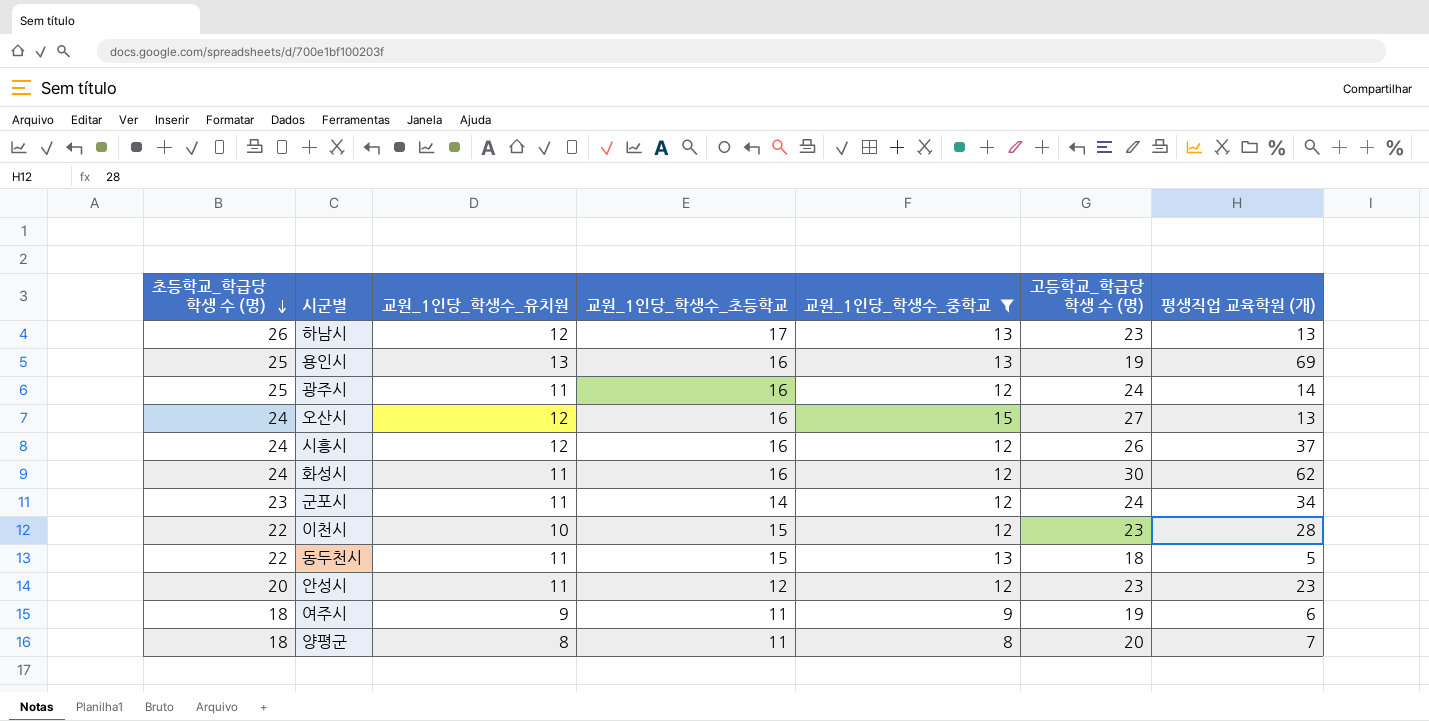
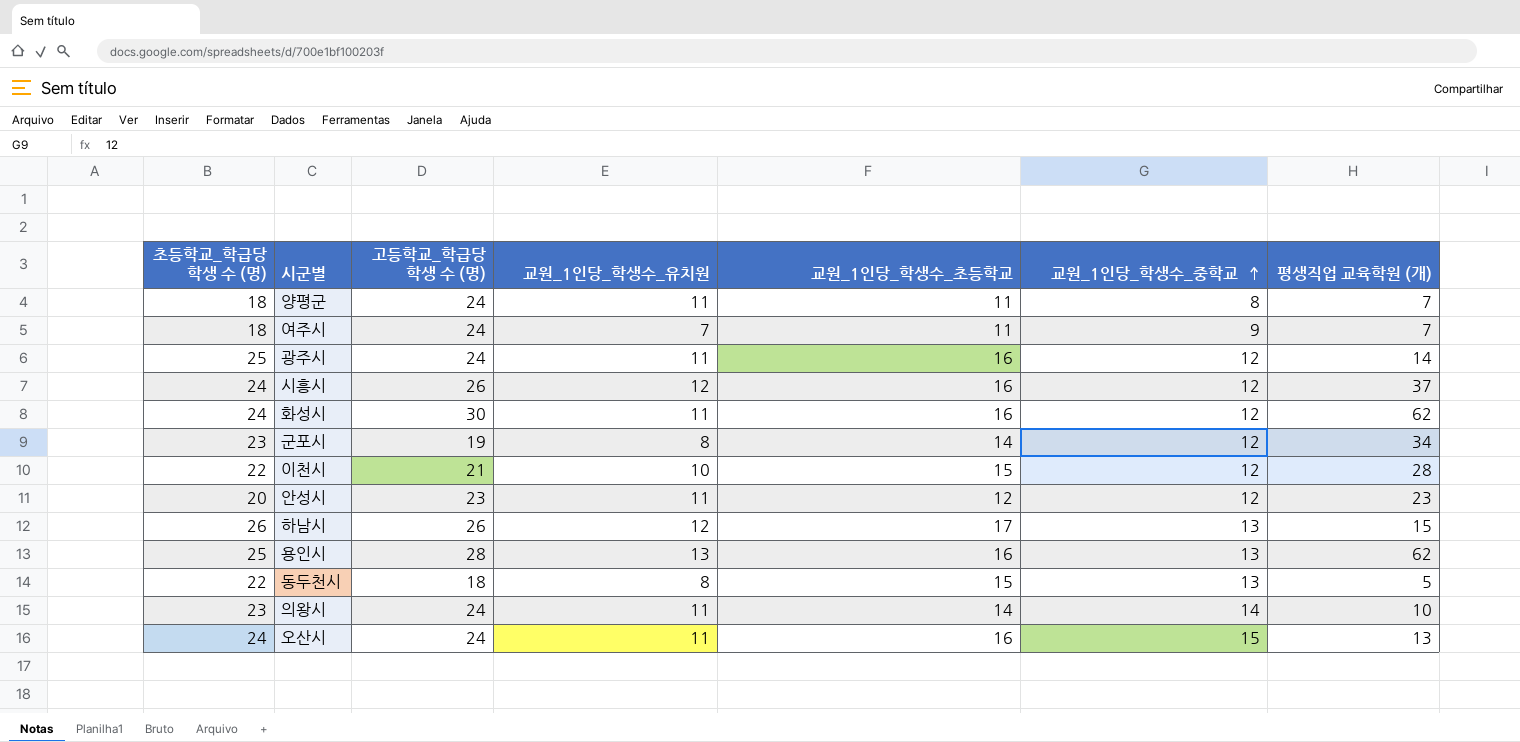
filter: 교원_1인당_학생수_중학교 != 14 -> none
row order: 초등학교_학급당 학생 수 (명) descending -> 교원_1인당_학생수_중학교 ascending
column 고등학교_학급당 학생 수 (명) | position: 6 -> 3
양평군 | 고등학교_학급당 학생 수 (명): 20 -> 24
양평군 | 교원_1인당_학생수_유치원: 8 -> 11
여주시 | 고등학교_학급당 학생 수 (명): 19 -> 24
여주시 | 교원_1인당_학생수_유치원: 9 -> 7
여주시 | 평생직업 교육학원 (개): 6 -> 7
군포시 | 고등학교_학급당 학생 수 (명): 24 -> 19
군포시 | 교원_1인당_학생수_유치원: 11 -> 8
이천시 | 고등학교_학급당 학생 수 (명): 23 -> 21
하남시 | 고등학교_학급당 학생 수 (명): 23 -> 26
하남시 | 평생직업 교육학원 (개): 13 -> 15
용인시 | 고등학교_학급당 학생 수 (명): 19 -> 28
용인시 | 평생직업 교육학원 (개): 69 -> 62
동두천시 | 교원_1인당_학생수_유치원: 11 -> 8
오산시 | 고등학교_학급당 학생 수 (명): 27 -> 24
오산시 | 교원_1인당_학생수_유치원: 12 -> 11

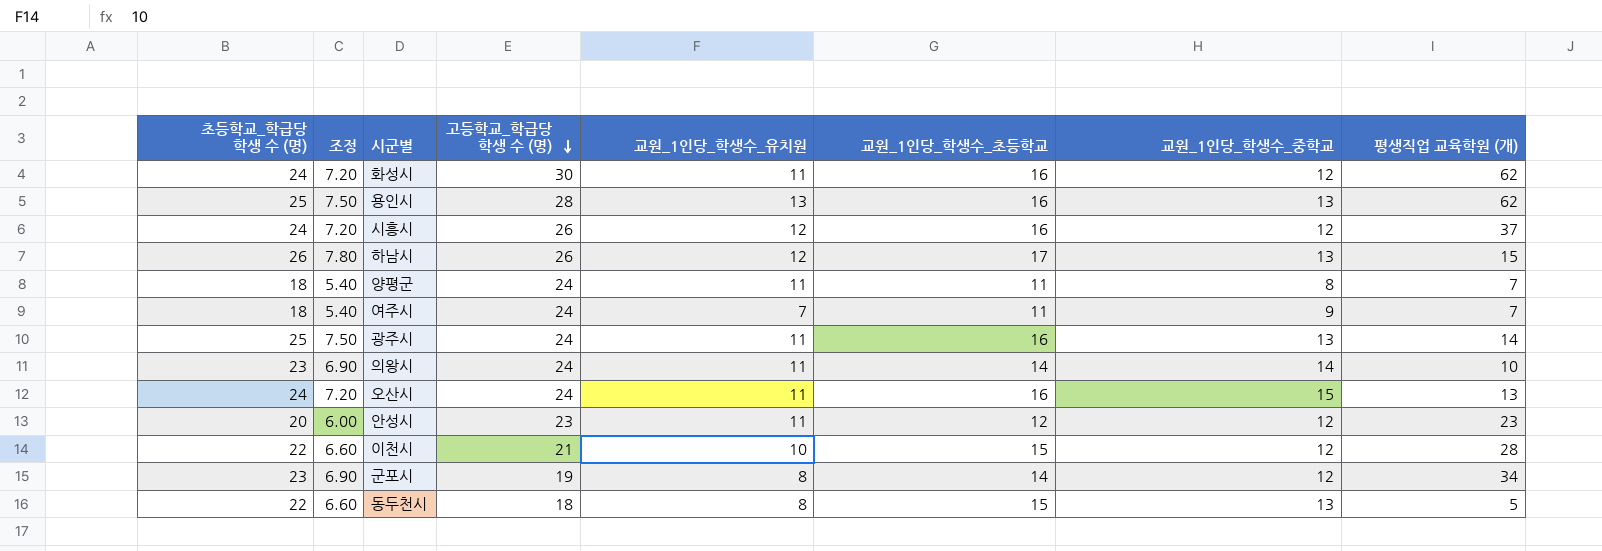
row order: 교원_1인당_학생수_중학교 ascending -> 고등학교_학급당 학생 수 (명) descending
column 조정 | formula: none -> [초등학교_학급당 학생 수 (명)] * 0.3
광주시 | 교원_1인당_학생수_중학교: 12 -> 13

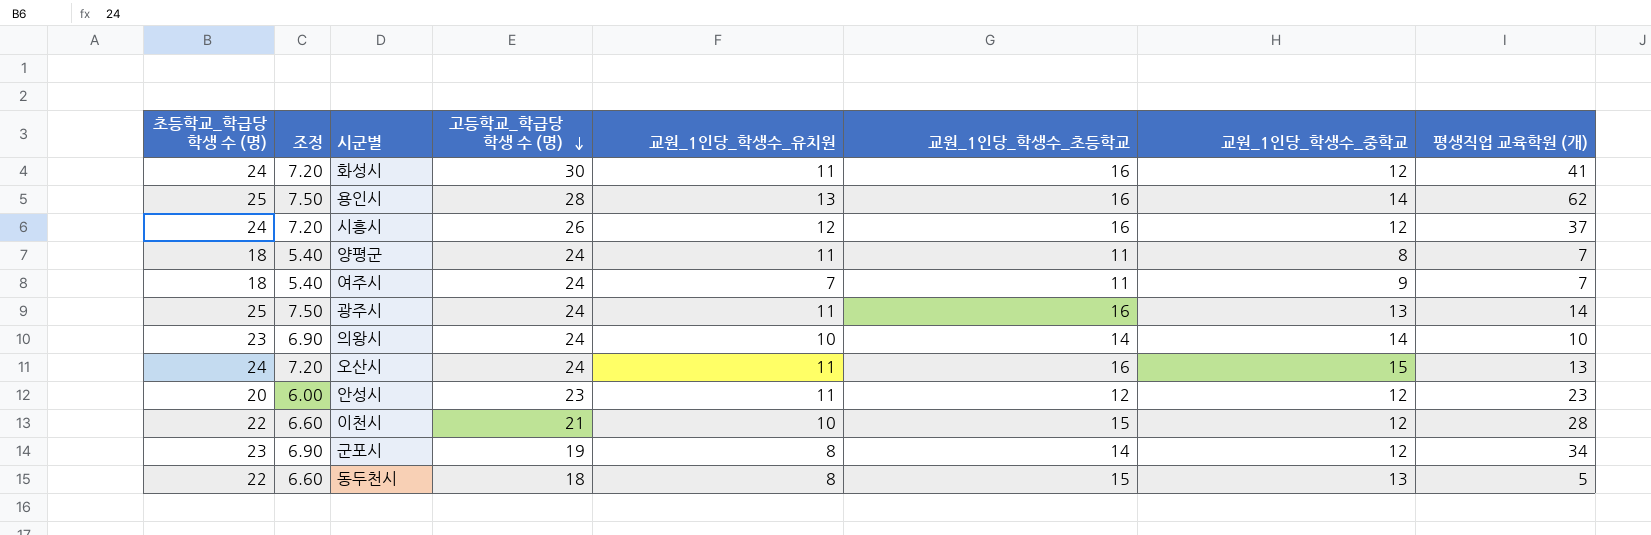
row 하남시: 26 | 7.80 | 26 | 12 | 17 | 13 | 15 -> none
화성시 | 평생직업 교육학원 (개): 62 -> 41
용인시 | 교원_1인당_학생수_중학교: 13 -> 14
의왕시 | 교원_1인당_학생수_유치원: 11 -> 10

